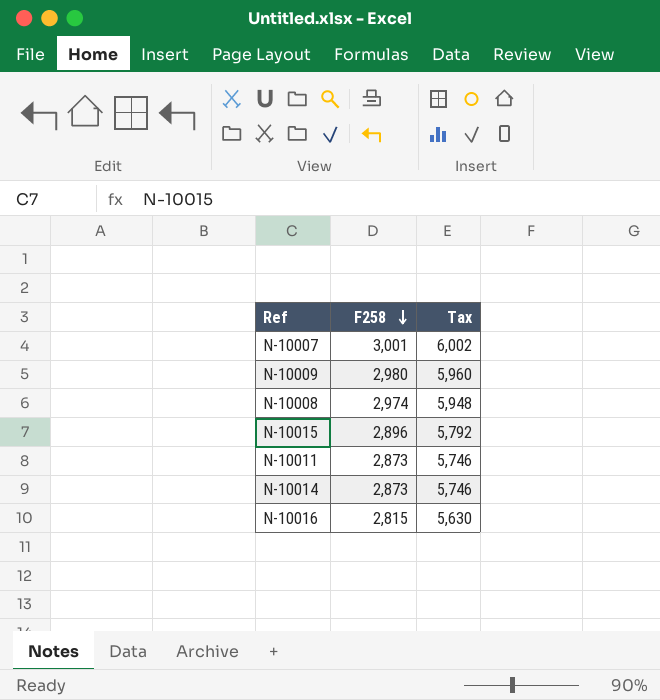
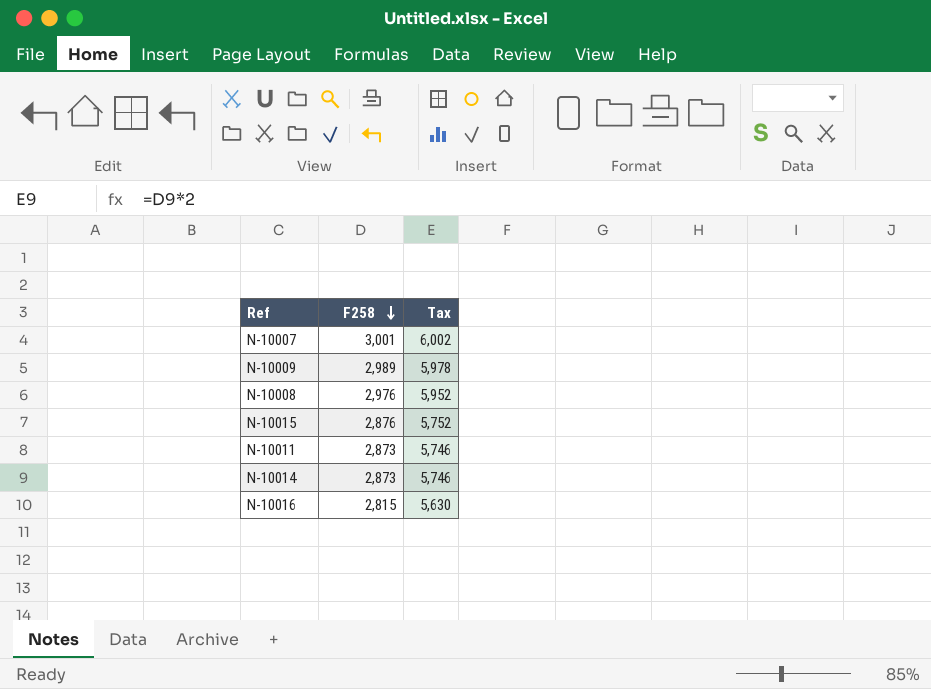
N-10009 | F258: 2,980 -> 2,989
N-10009 | Tax: 5,960 -> 5,978
N-10008 | F258: 2,974 -> 2,976
N-10008 | Tax: 5,948 -> 5,952
N-10015 | F258: 2,896 -> 2,876
N-10015 | Tax: 5,792 -> 5,752

